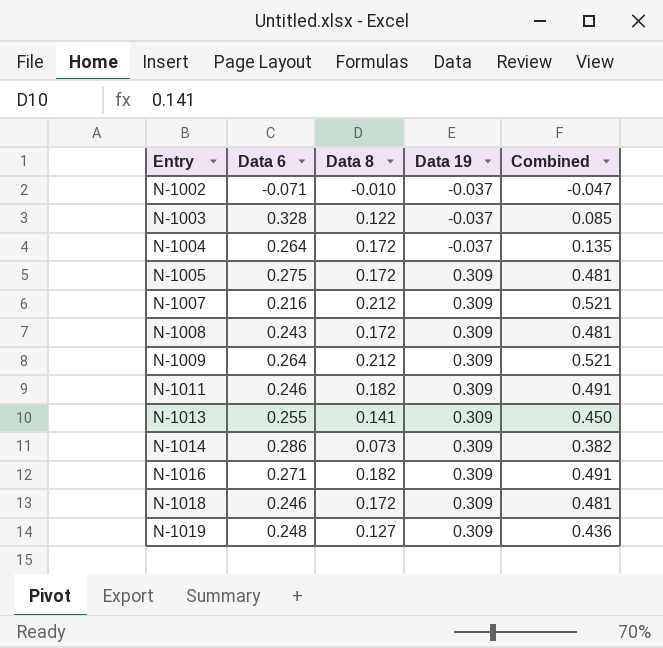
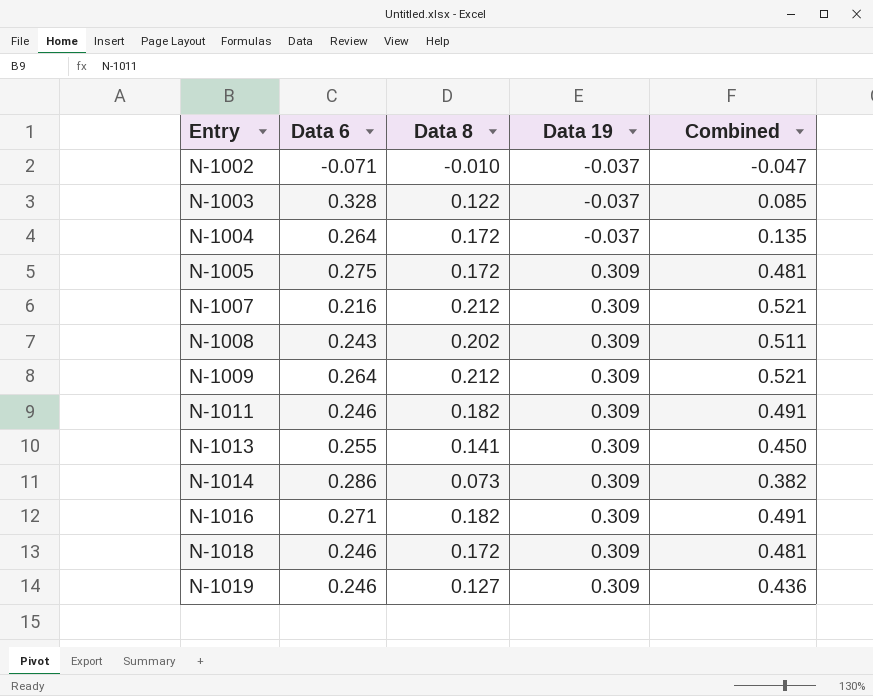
N-1008 | Data 8: 0.172 -> 0.202
N-1008 | Combined: 0.481 -> 0.511
N-1019 | Data 6: 0.248 -> 0.246

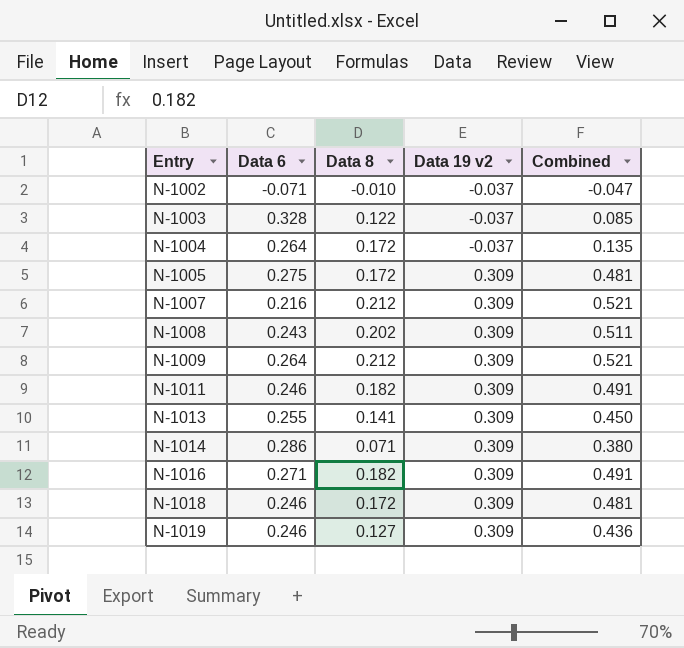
column name: Data 19 -> Data 19 v2
N-1014 | Data 8: 0.073 -> 0.071
N-1014 | Combined: 0.382 -> 0.380

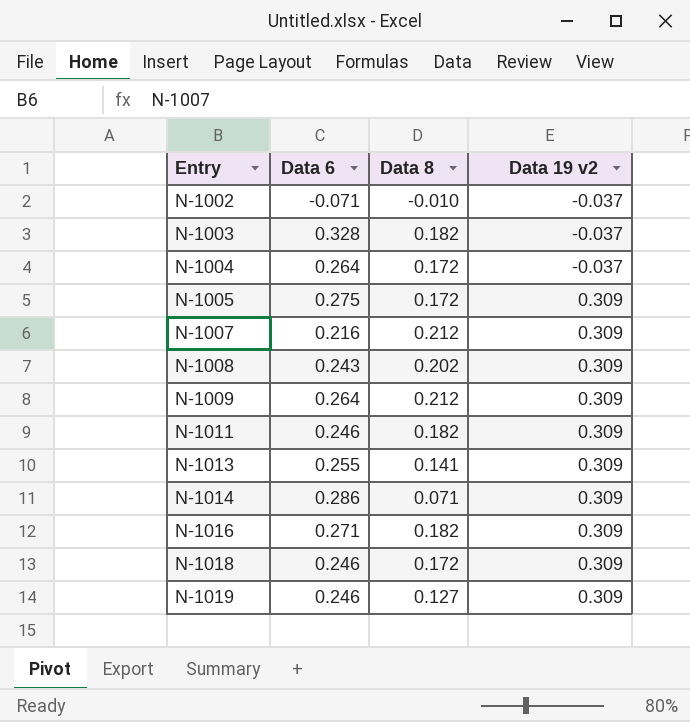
column Combined | formula: [Data 8] + [Data 19 v2] -> none
N-1003 | Data 8: 0.122 -> 0.182

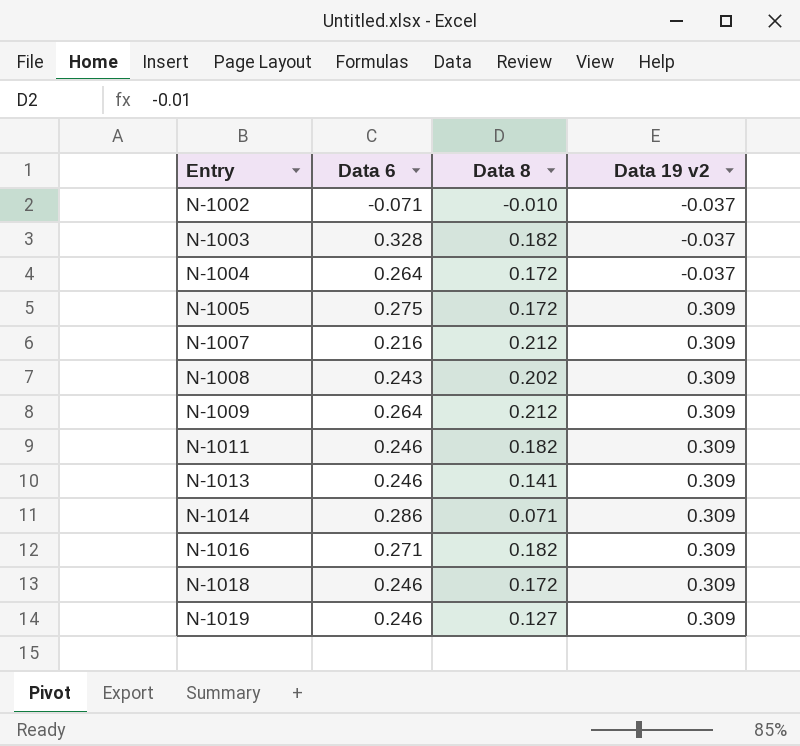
N-1013 | Data 6: 0.255 -> 0.246

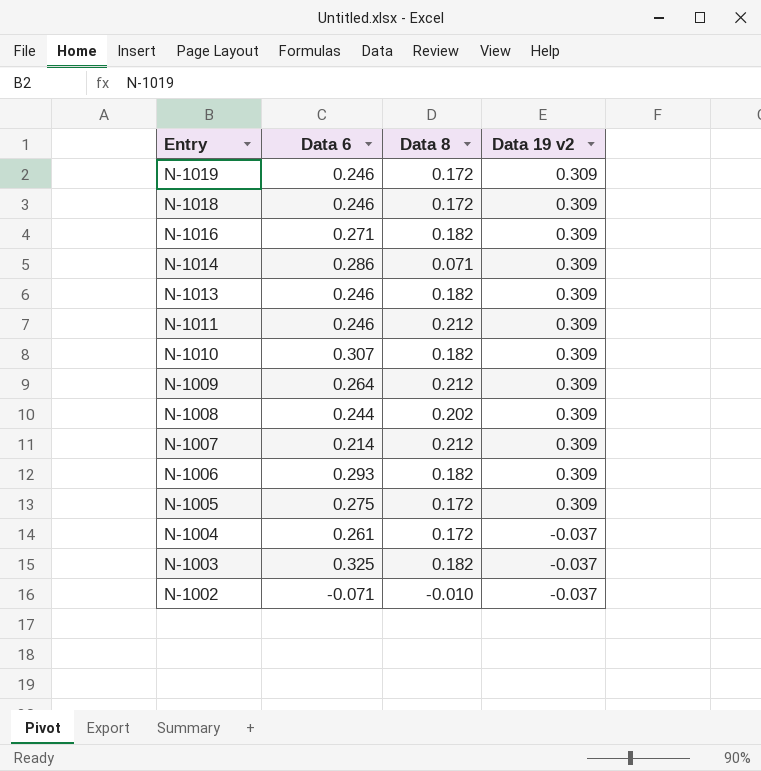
row order: Entry ascending -> Entry descending
N-1019 | Data 8: 0.127 -> 0.172
N-1013 | Data 8: 0.141 -> 0.182
N-1011 | Data 8: 0.182 -> 0.212
row N-1010: none -> 0.307 | 0.182 | 0.309
N-1008 | Data 6: 0.243 -> 0.244
N-1007 | Data 6: 0.216 -> 0.214
row N-1006: none -> 0.293 | 0.182 | 0.309
N-1004 | Data 6: 0.264 -> 0.261
N-1003 | Data 6: 0.328 -> 0.325

